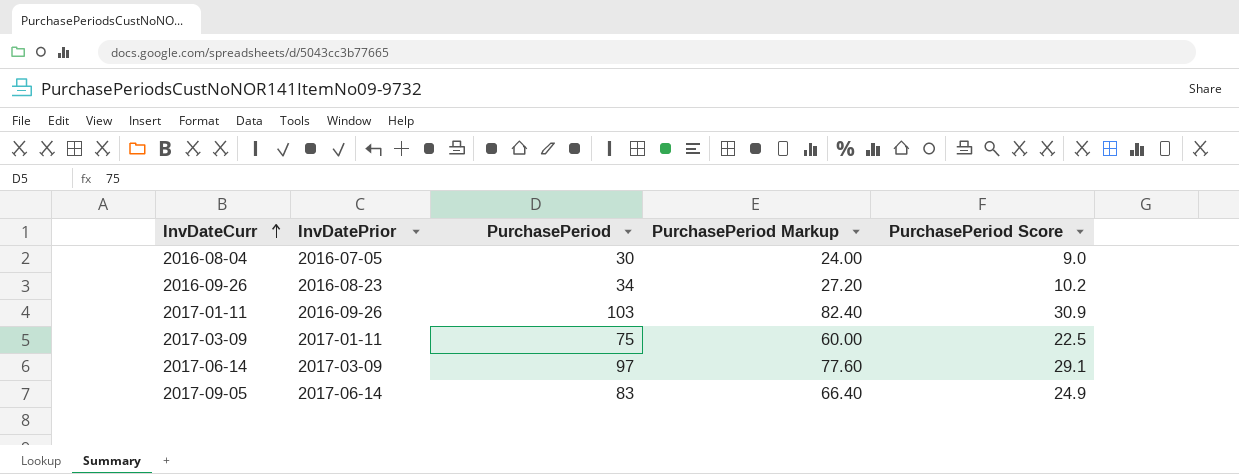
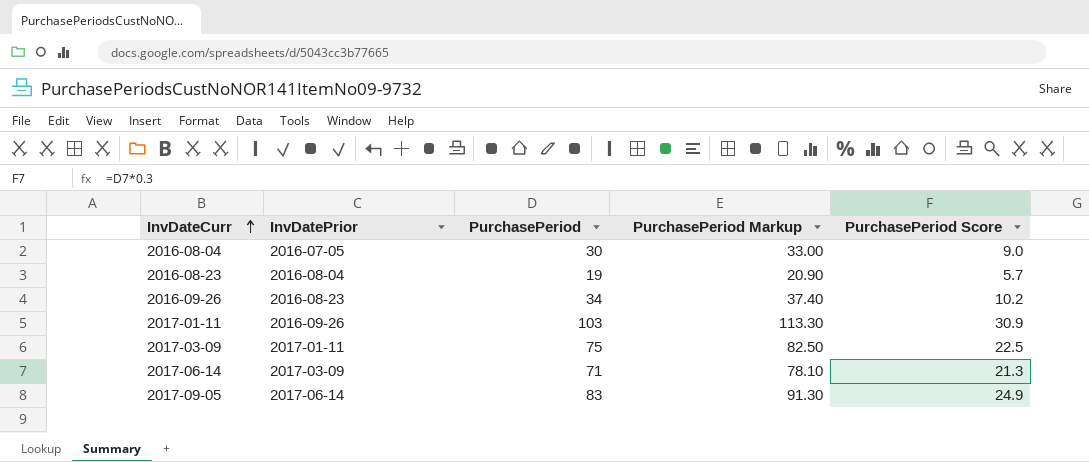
column PurchasePeriod Markup | formula: [PurchasePeriod] * 0.8 -> [PurchasePeriod] * 1.1
row 2016-08-23: none -> 2016-08-04 | 19 | 20.90 | 5.7
2017-06-14 | PurchasePeriod: 97 -> 71
2017-06-14 | PurchasePeriod Score: 29.1 -> 21.3

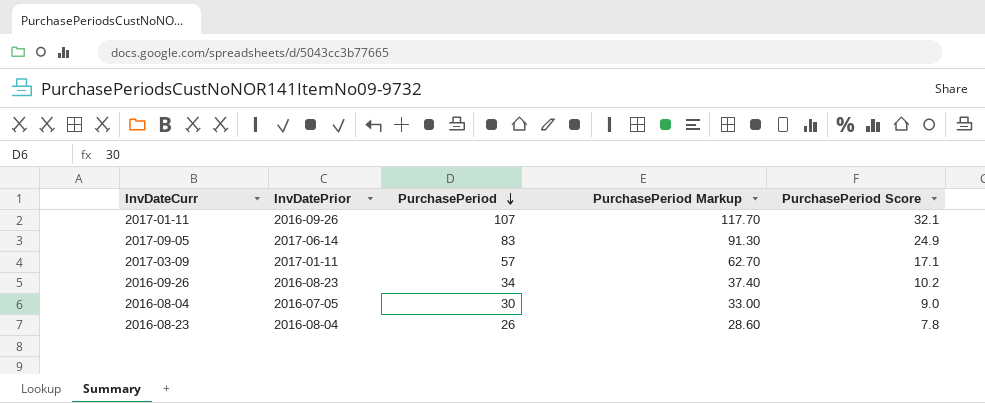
row order: InvDateCurr ascending -> PurchasePeriod descending
row 2017-06-14: 2017-03-09 | 71 | 78.10 | 21.3 -> none
2017-01-11 | PurchasePeriod: 103 -> 107
2017-01-11 | PurchasePeriod Markup: 113.30 -> 117.70
2017-01-11 | PurchasePeriod Score: 30.9 -> 32.1
2017-03-09 | PurchasePeriod: 75 -> 57
2017-03-09 | PurchasePeriod Markup: 82.50 -> 62.70
2017-03-09 | PurchasePeriod Score: 22.5 -> 17.1
2016-08-23 | PurchasePeriod: 19 -> 26
2016-08-23 | PurchasePeriod Markup: 20.90 -> 28.60
2016-08-23 | PurchasePeriod Score: 5.7 -> 7.8

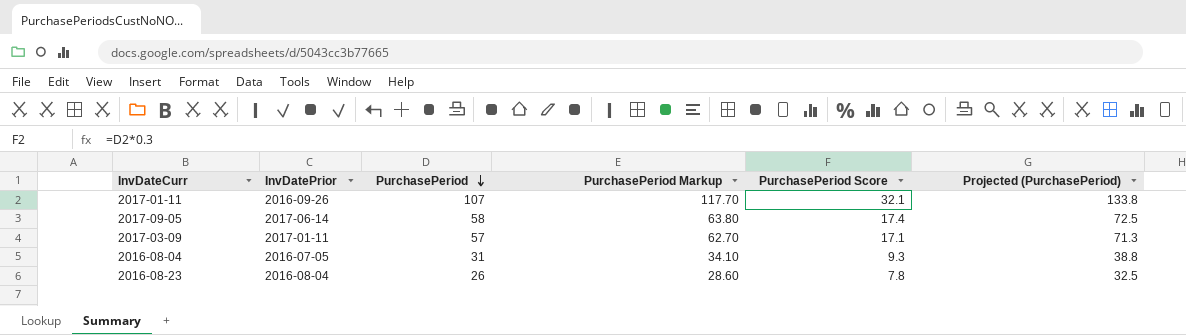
column Projected (PurchasePeriod) | formula: none -> [PurchasePeriod] * 1.25
row 2016-09-26: 2016-08-23 | 34 | 37.40 | 10.2 -> none
2017-09-05 | PurchasePeriod: 83 -> 58
2017-09-05 | PurchasePeriod Markup: 91.30 -> 63.80
2017-09-05 | PurchasePeriod Score: 24.9 -> 17.4
2016-08-04 | PurchasePeriod: 30 -> 31
2016-08-04 | PurchasePeriod Markup: 33.00 -> 34.10
2016-08-04 | PurchasePeriod Score: 9.0 -> 9.3

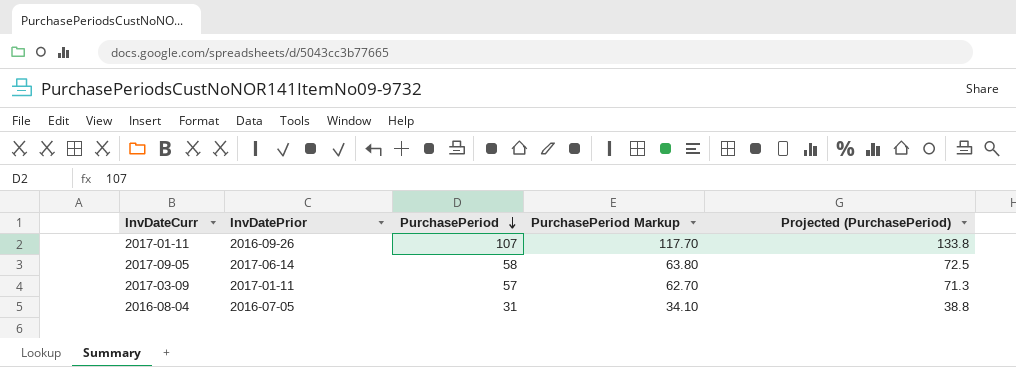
column PurchasePeriod Score | formula: [PurchasePeriod] * 0.3 -> none
row 2016-08-23: 2016-08-04 | 26 | 28.60 | 7.8 | 32.5 -> none

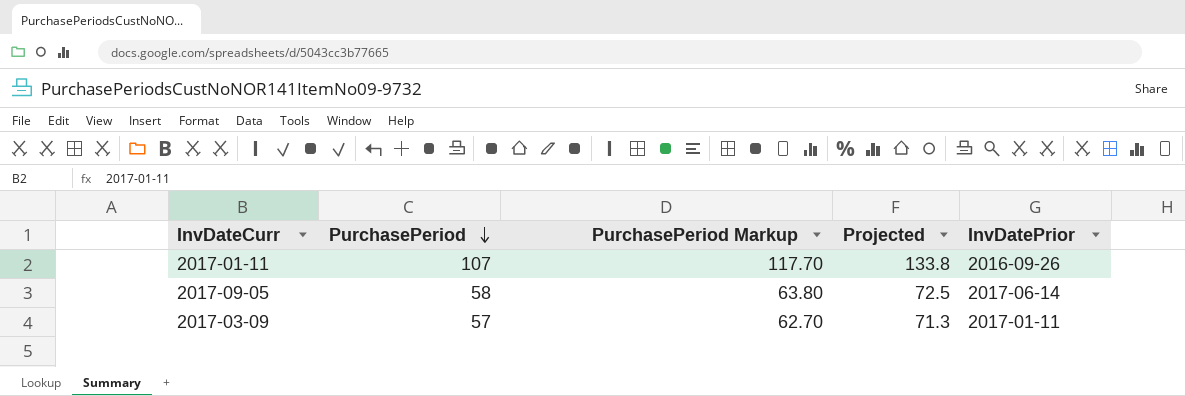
column name: Projected (PurchasePeriod) -> Projected
column InvDatePrior | position: 2 -> 5
row 2016-08-04: 2016-07-05 | 31 | 34.10 | 38.8 -> none

